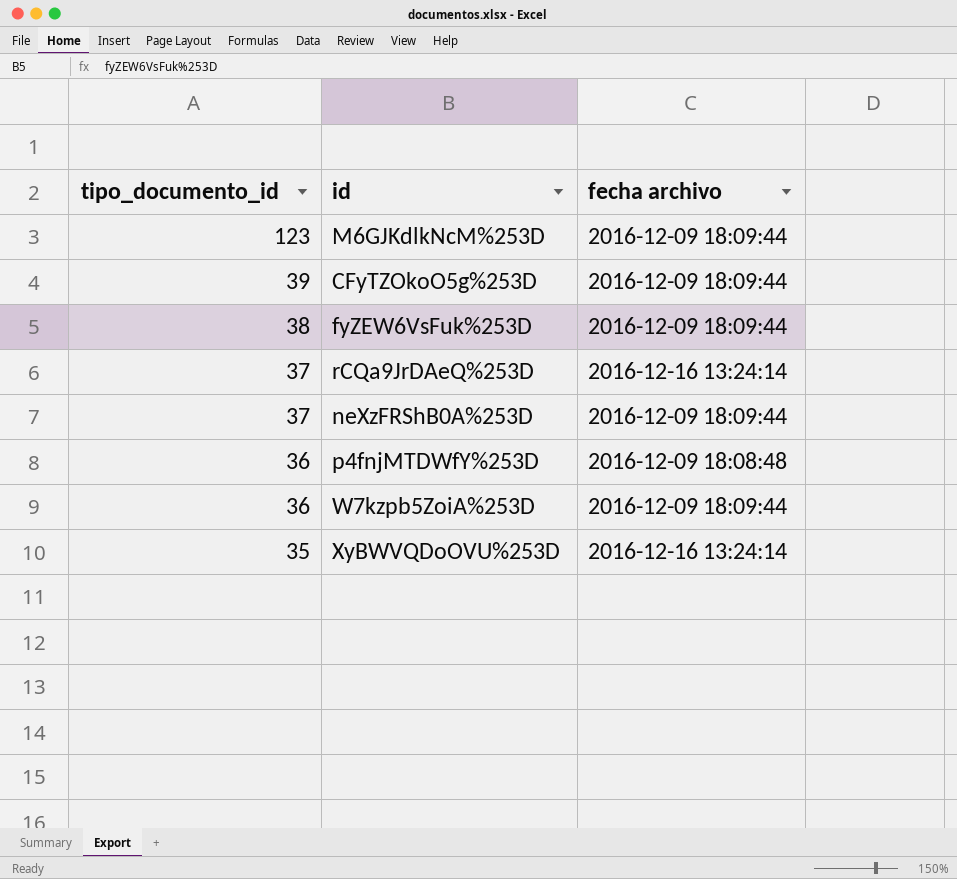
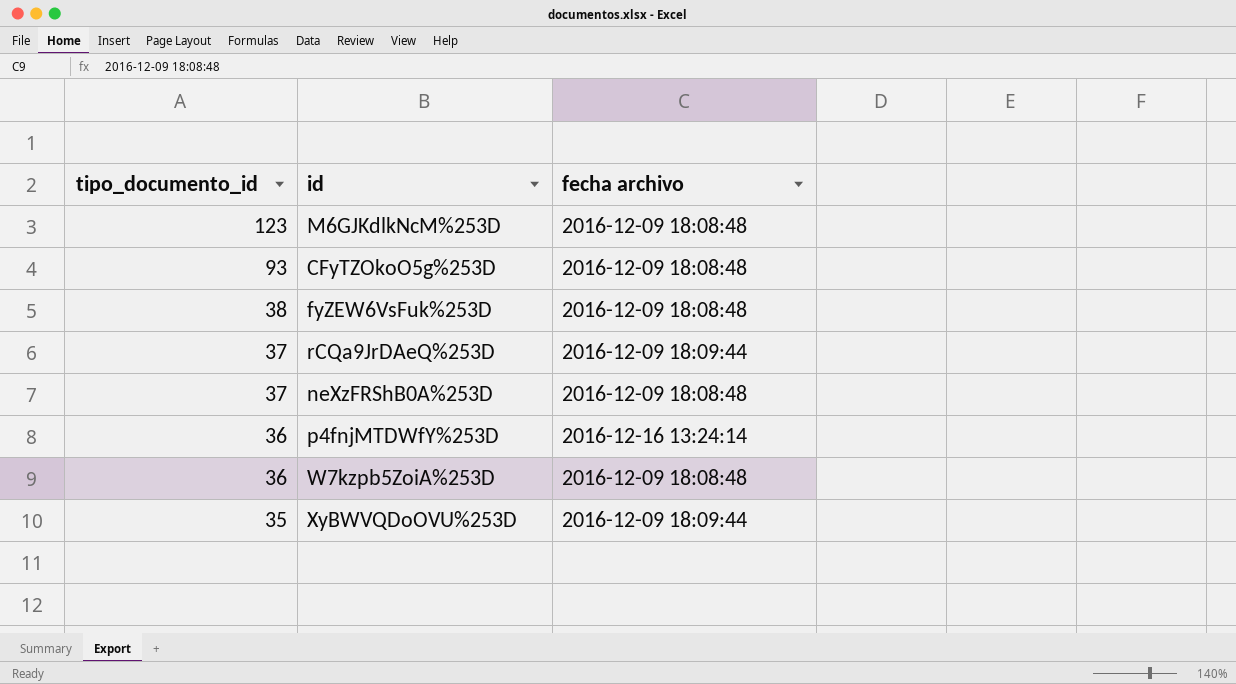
M6GJKdlkNcM%253D | fecha archivo: 2016-12-09 18:09:44 -> 2016-12-09 18:08:48
CFyTZOkoO5g%253D | tipo_documento_id: 39 -> 93
CFyTZOkoO5g%253D | fecha archivo: 2016-12-09 18:09:44 -> 2016-12-09 18:08:48
fyZEW6VsFuk%253D | fecha archivo: 2016-12-09 18:09:44 -> 2016-12-09 18:08:48
rCQa9JrDAeQ%253D | fecha archivo: 2016-12-16 13:24:14 -> 2016-12-09 18:09:44
neXzFRShB0A%253D | fecha archivo: 2016-12-09 18:09:44 -> 2016-12-09 18:08:48
p4fnjMTDWfY%253D | fecha archivo: 2016-12-09 18:08:48 -> 2016-12-16 13:24:14
W7kzpb5ZoiA%253D | fecha archivo: 2016-12-09 18:09:44 -> 2016-12-09 18:08:48
XyBWVQDoOVU%253D | fecha archivo: 2016-12-16 13:24:14 -> 2016-12-09 18:09:44

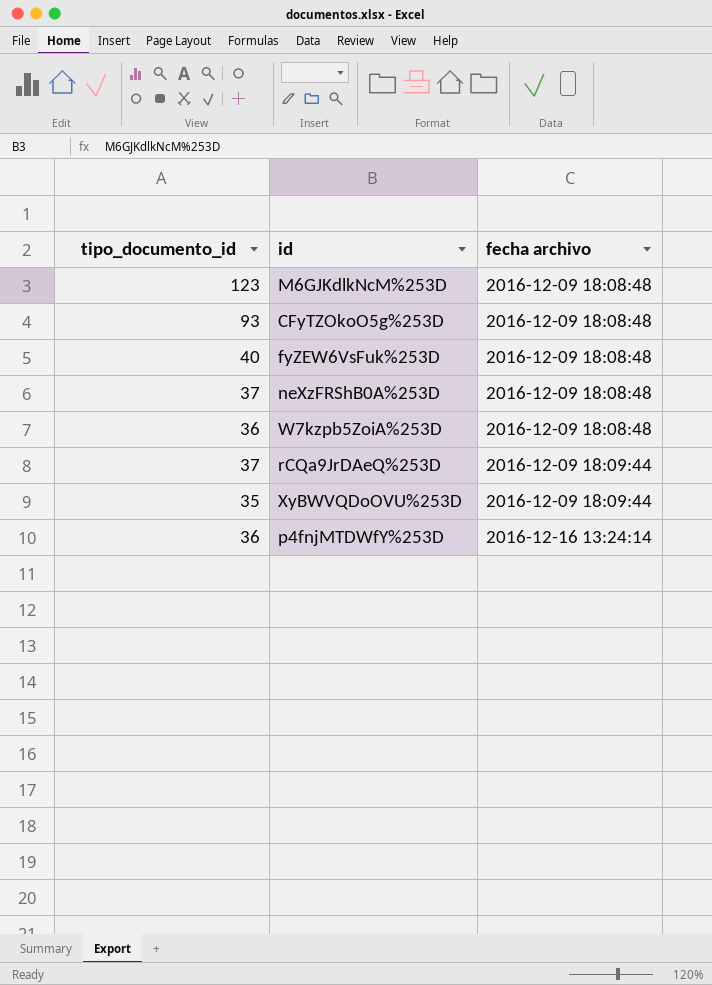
row order: tipo_documento_id descending -> fecha archivo ascending
fyZEW6VsFuk%253D | tipo_documento_id: 38 -> 40

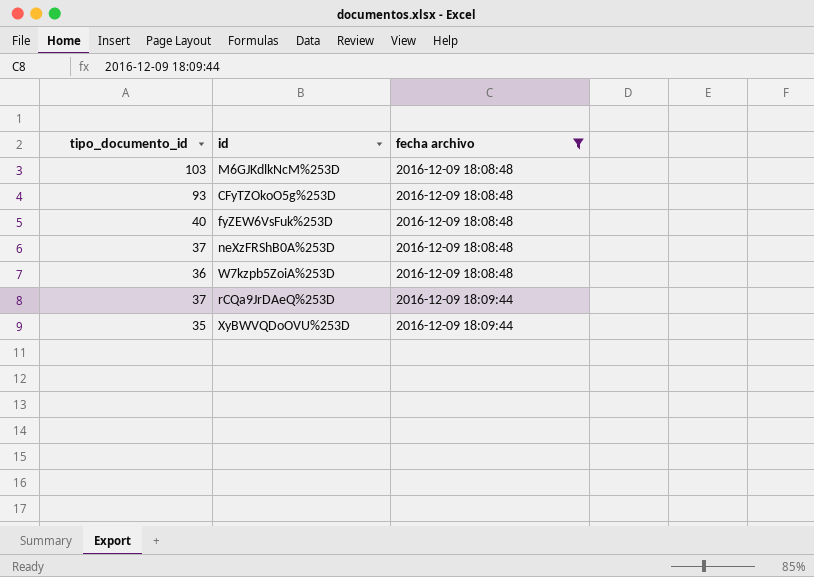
filter: none -> fecha archivo != 2016-12-16 13:24:14
M6GJKdlkNcM%253D | tipo_documento_id: 123 -> 103

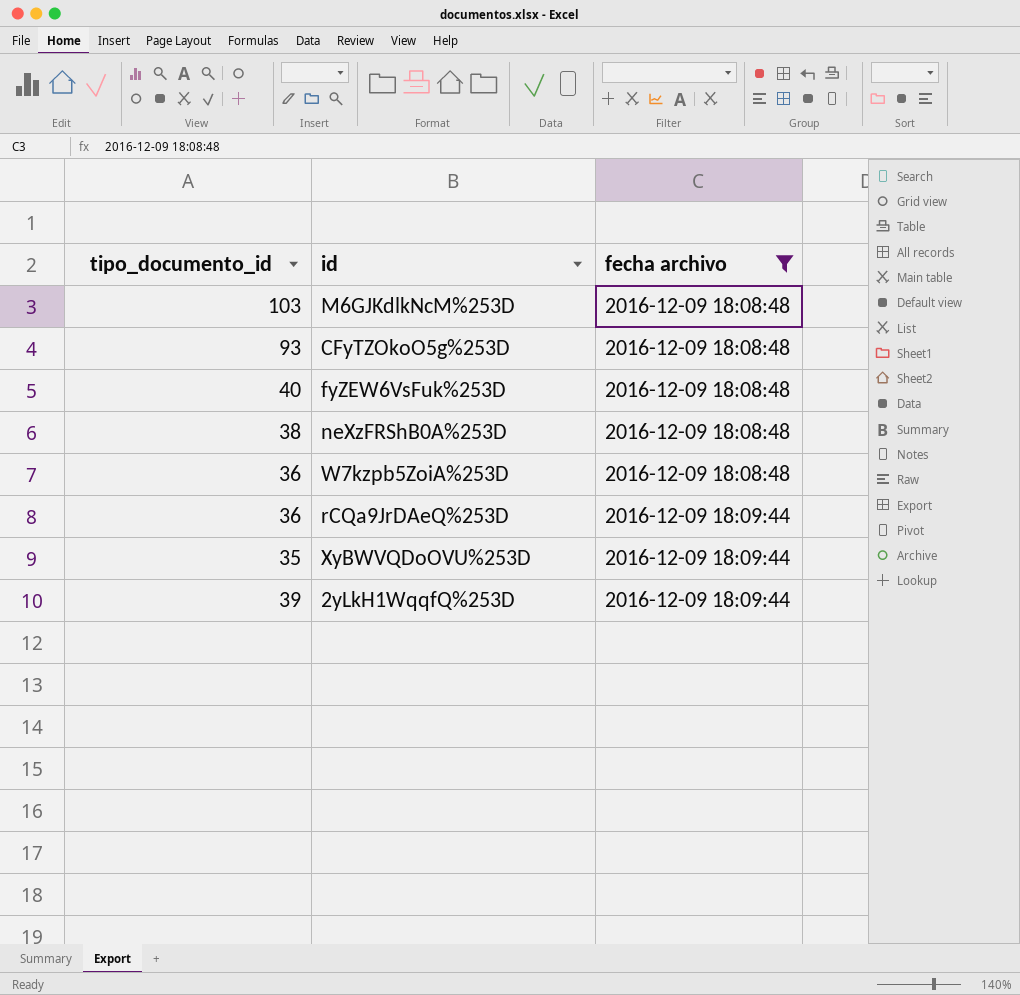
neXzFRShB0A%253D | tipo_documento_id: 37 -> 38
rCQa9JrDAeQ%253D | tipo_documento_id: 37 -> 36
row 2yLkH1WqqfQ%253D: none -> 39 | 2016-12-09 18:09:44

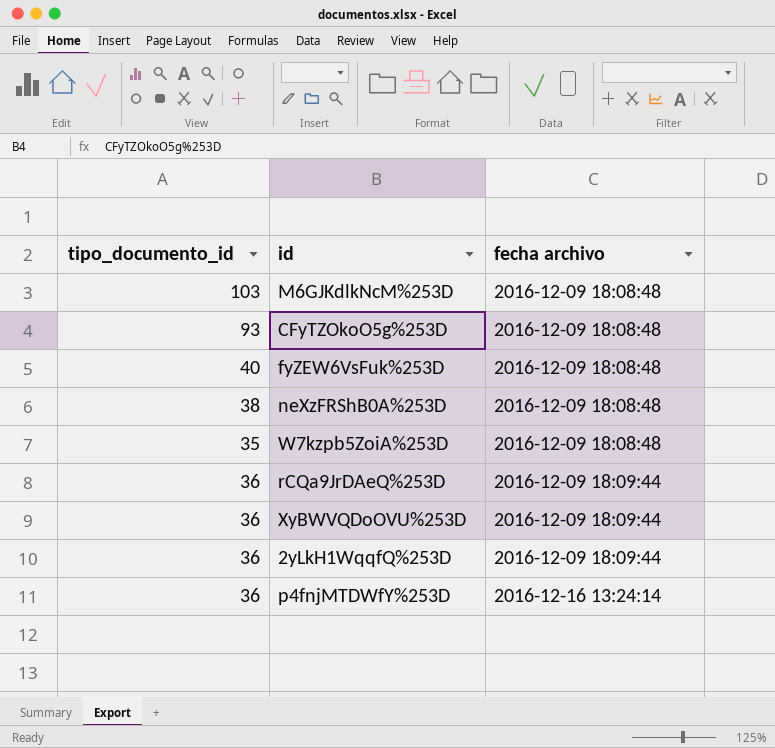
filter: fecha archivo != 2016-12-16 13:24:14 -> none
W7kzpb5ZoiA%253D | tipo_documento_id: 36 -> 35
XyBWVQDoOVU%253D | tipo_documento_id: 35 -> 36
2yLkH1WqqfQ%253D | tipo_documento_id: 39 -> 36

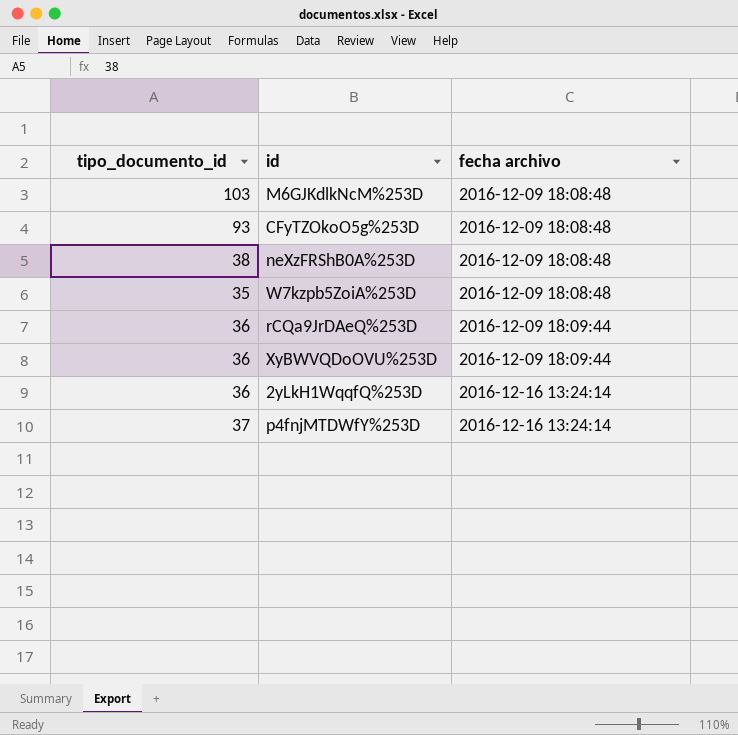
row fyZEW6VsFuk%253D: 40 | 2016-12-09 18:08:48 -> none
2yLkH1WqqfQ%253D | fecha archivo: 2016-12-09 18:09:44 -> 2016-12-16 13:24:14
p4fnjMTDWfY%253D | tipo_documento_id: 36 -> 37

